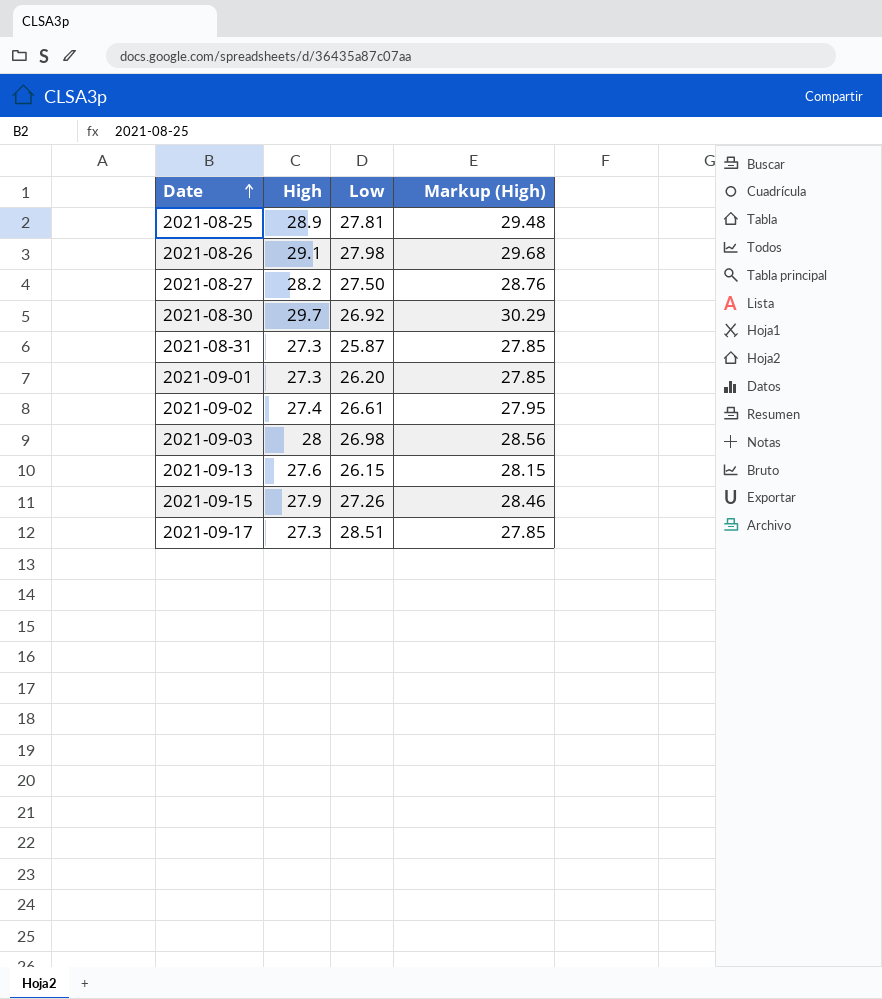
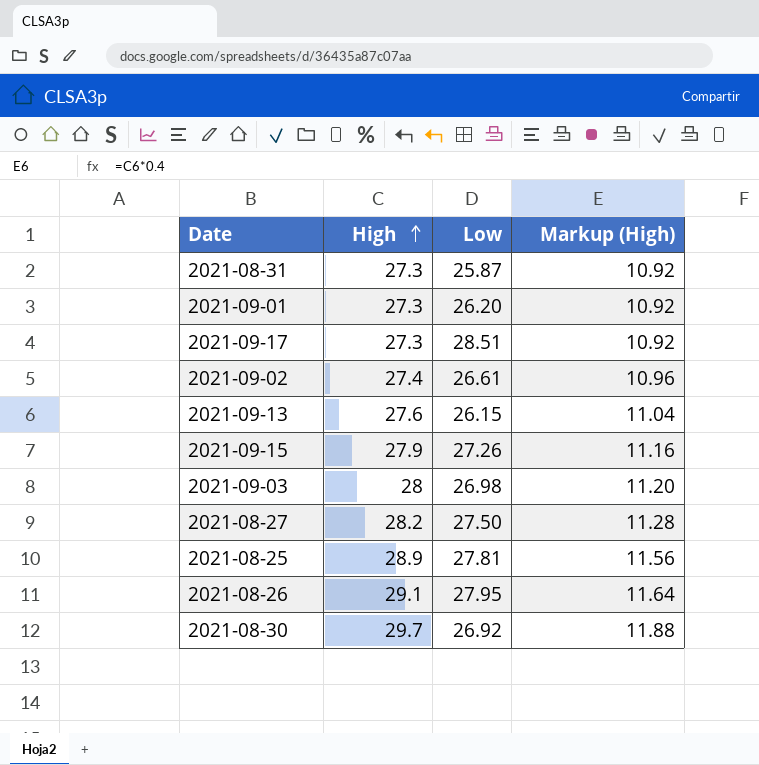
row order: Date ascending -> High ascending
column Markup (High) | formula: [High] * 1.02 -> [High] * 0.4
2021-08-26 | Low: 27.98 -> 27.95

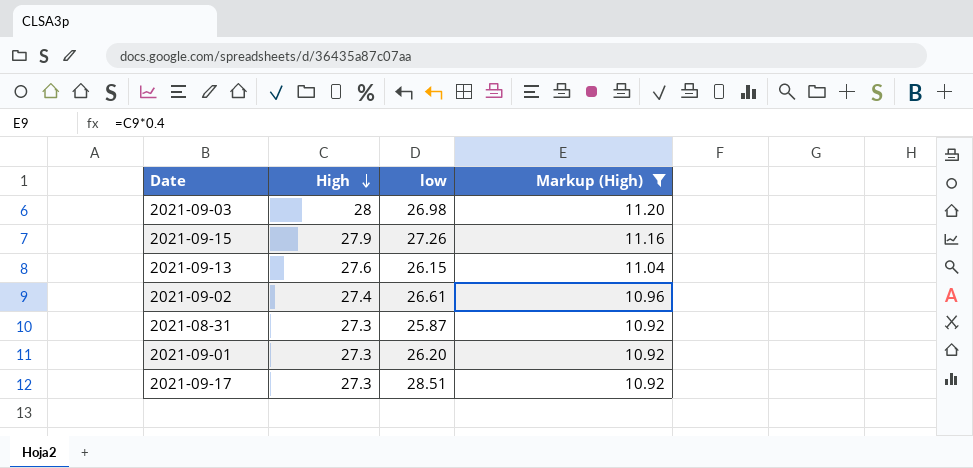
filter: none -> Markup (High) <= 11.20
row order: High ascending -> High descending
column name: Low -> low

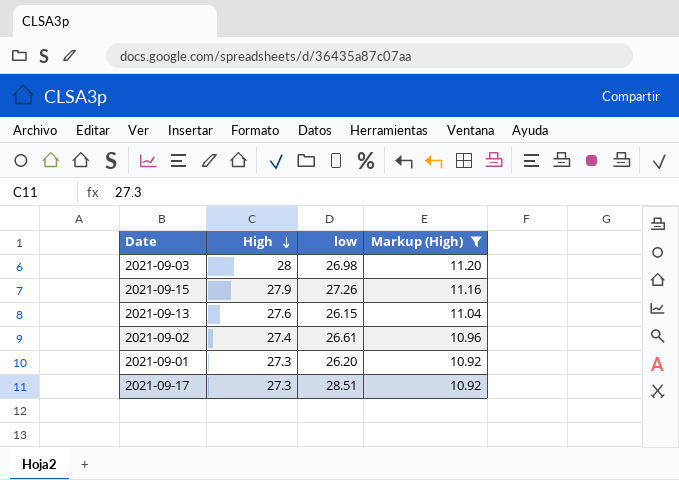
row 2021-08-31: 27.3 | 25.87 | 10.92 -> none

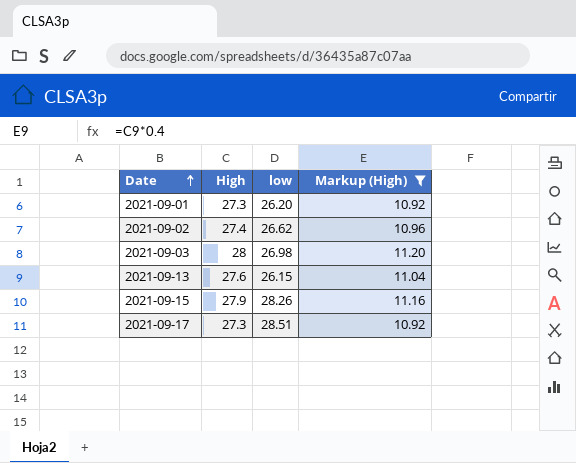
row order: High descending -> Date ascending
2021-09-02 | low: 26.61 -> 26.62
2021-09-15 | low: 27.26 -> 28.26

